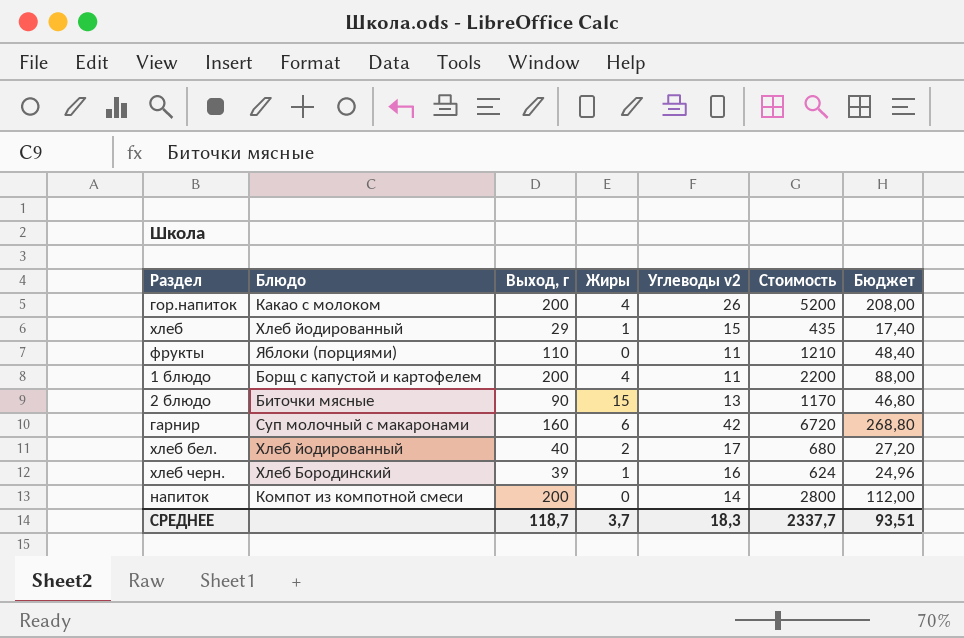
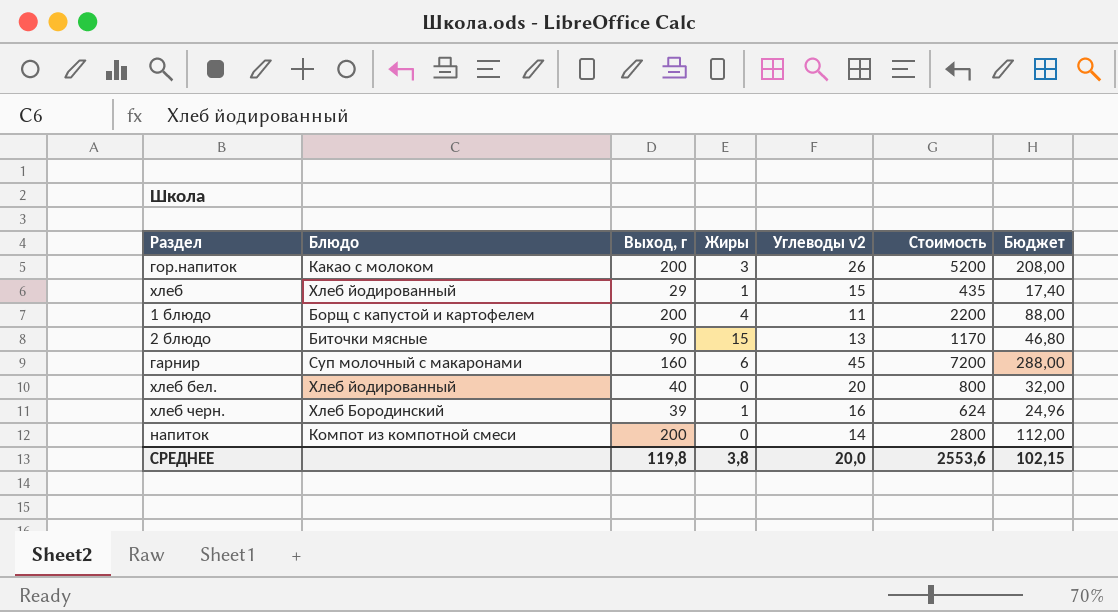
row фрукты: Яблоки (порциями) | 110 | 0 | 11 | 1210 | 48,40 -> none
гор.напиток | Жиры: 4 -> 3
гарнир | Углеводы v2: 42 -> 45
гарнир | Стоимость: 6720 -> 7200
гарнир | Бюджет: 268,80 -> 288,00
хлеб бел. | Жиры: 2 -> 0
хлеб бел. | Углеводы v2: 17 -> 20
хлеб бел. | Стоимость: 680 -> 800
хлеб бел. | Бюджет: 27,20 -> 32,00
СРЕДНЕЕ | Выход, г: 118,7 -> 119,8
СРЕДНЕЕ | Жиры: 3,7 -> 3,8
СРЕДНЕЕ | Углеводы v2: 18,3 -> 20,0
СРЕДНЕЕ | Стоимость: 2337,7 -> 2553,6
СРЕДНЕЕ | Бюджет: 93,51 -> 102,15

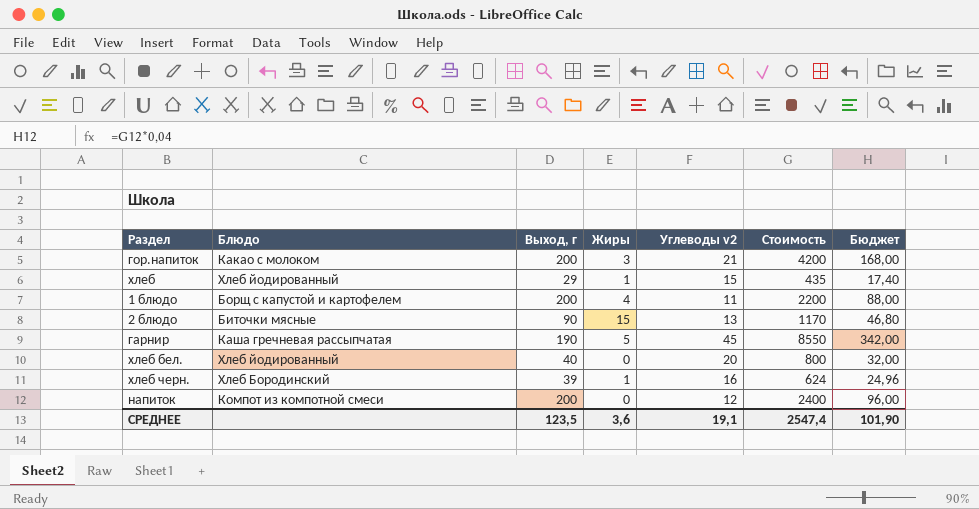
гор.напиток | Углеводы v2: 26 -> 21
гор.напиток | Стоимость: 5200 -> 4200
гор.напиток | Бюджет: 208,00 -> 168,00
гарнир | Блюдо: Суп молочный с макаронами -> Каша гречневая рассыпчатая
гарнир | Выход, г: 160 -> 190
гарнир | Жиры: 6 -> 5
гарнир | Стоимость: 7200 -> 8550
гарнир | Бюджет: 288,00 -> 342,00
напиток | Углеводы v2: 14 -> 12
напиток | Стоимость: 2800 -> 2400
напиток | Бюджет: 112,00 -> 96,00
СРЕДНЕЕ | Выход, г: 119,8 -> 123,5
СРЕДНЕЕ | Жиры: 3,8 -> 3,6
СРЕДНЕЕ | Углеводы v2: 20,0 -> 19,1
СРЕДНЕЕ | Стоимость: 2553,6 -> 2547,4
СРЕДНЕЕ | Бюджет: 102,15 -> 101,90

